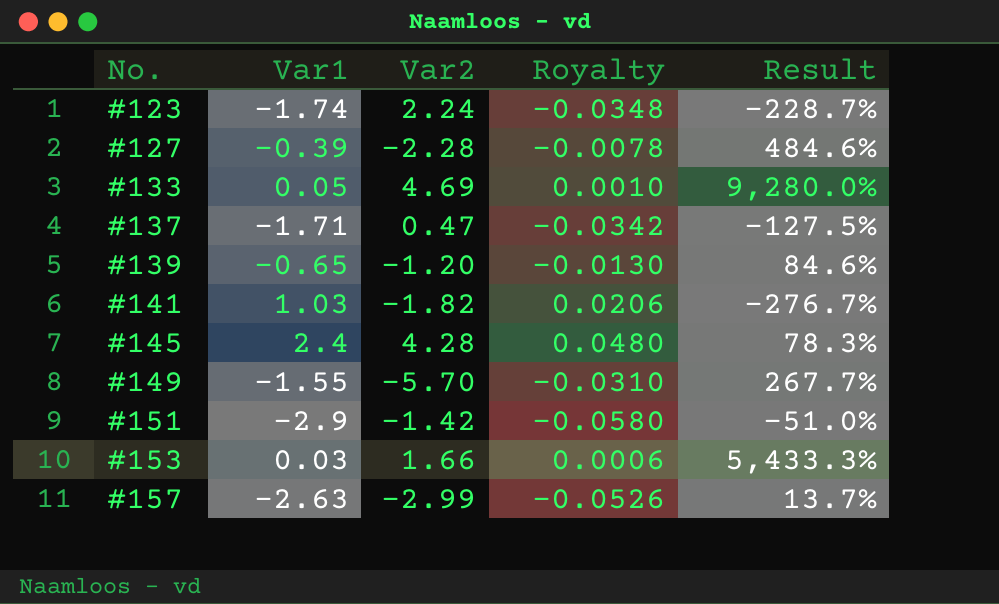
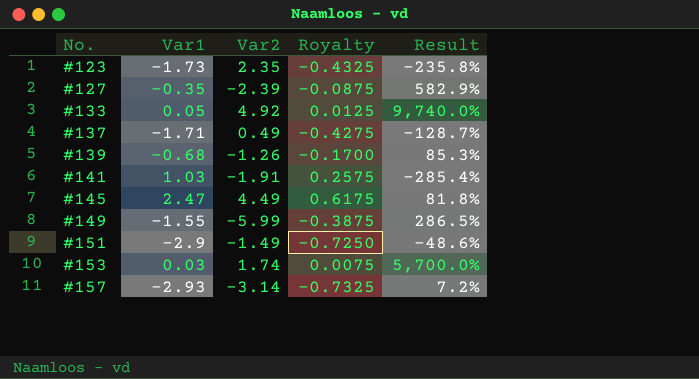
column Royalty | formula: [Var1] * 0.02 -> [Var1] * 0.25
#123 | Var1: -1.74 -> -1.73
#123 | Var2: 2.24 -> 2.35
#123 | Result: -228.7% -> -235.8%
#127 | Var1: -0.39 -> -0.35
#127 | Var2: -2.28 -> -2.39
#127 | Result: 484.6% -> 582.9%
#133 | Var2: 4.69 -> 4.92
#133 | Result: 9,280.0% -> 9,740.0%
#137 | Var2: 0.47 -> 0.49
#137 | Result: -127.5% -> -128.7%
#139 | Var1: -0.65 -> -0.68
#139 | Var2: -1.20 -> -1.26
#139 | Result: 84.6% -> 85.3%
#141 | Var2: -1.82 -> -1.91
#141 | Result: -276.7% -> -285.4%
#145 | Var1: 2.4 -> 2.47
#145 | Var2: 4.28 -> 4.49
#145 | Result: 78.3% -> 81.8%
#149 | Var2: -5.70 -> -5.99
#149 | Result: 267.7% -> 286.5%
#151 | Var2: -1.42 -> -1.49
#151 | Result: -51.0% -> -48.6%
#153 | Var2: 1.66 -> 1.74
#153 | Result: 5,433.3% -> 5,700.0%
#157 | Var1: -2.63 -> -2.93
#157 | Var2: -2.99 -> -3.14
#157 | Result: 13.7% -> 7.2%

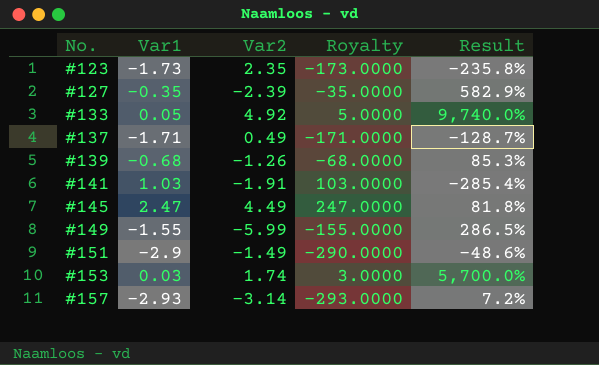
column Royalty | formula: [Var1] * 0.25 -> [Var1] * 100

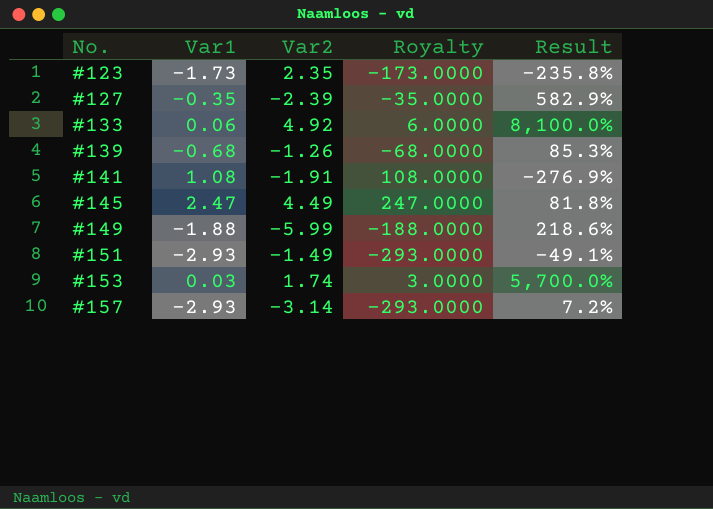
row #137: -1.71 | 0.49 | -171.0000 | -128.7% -> none
#133 | Var1: 0.05 -> 0.06
#133 | Royalty: 5.0000 -> 6.0000
#133 | Result: 9,740.0% -> 8,100.0%
#141 | Var1: 1.03 -> 1.08
#141 | Royalty: 103.0000 -> 108.0000
#141 | Result: -285.4% -> -276.9%
#149 | Var1: -1.55 -> -1.88
#149 | Royalty: -155.0000 -> -188.0000
#149 | Result: 286.5% -> 218.6%
#151 | Var1: -2.9 -> -2.93
#151 | Royalty: -290.0000 -> -293.0000
#151 | Result: -48.6% -> -49.1%

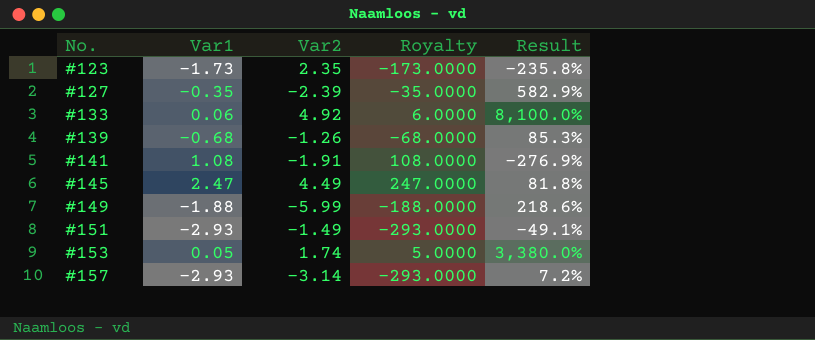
#153 | Var1: 0.03 -> 0.05
#153 | Royalty: 3.0000 -> 5.0000
#153 | Result: 5,700.0% -> 3,380.0%

